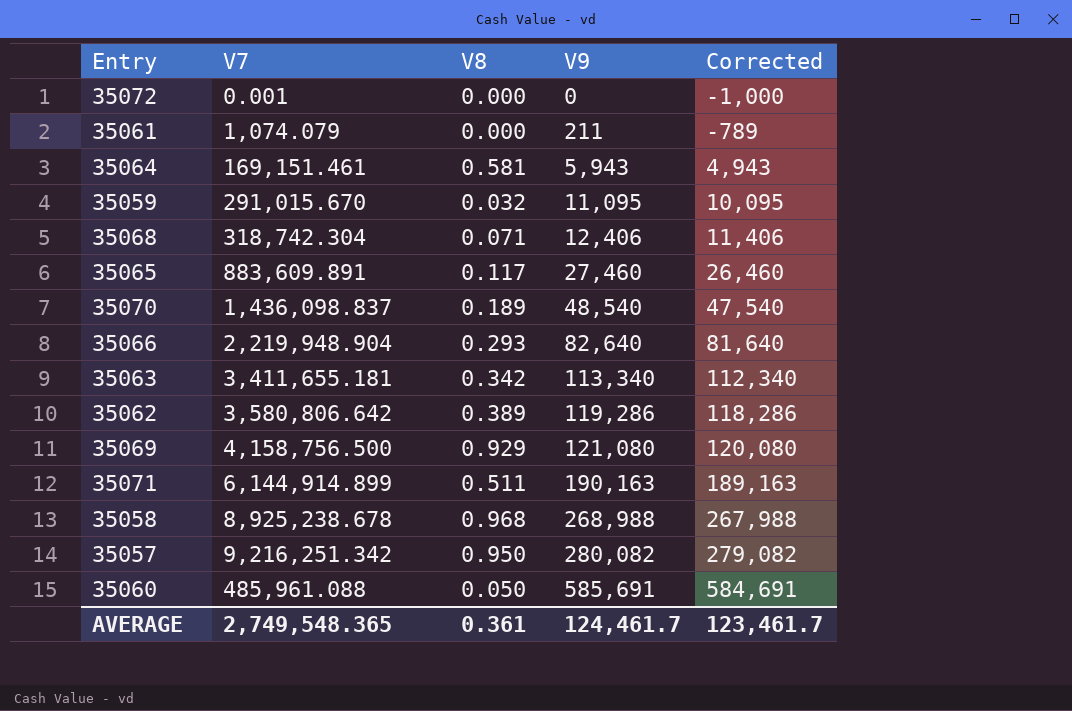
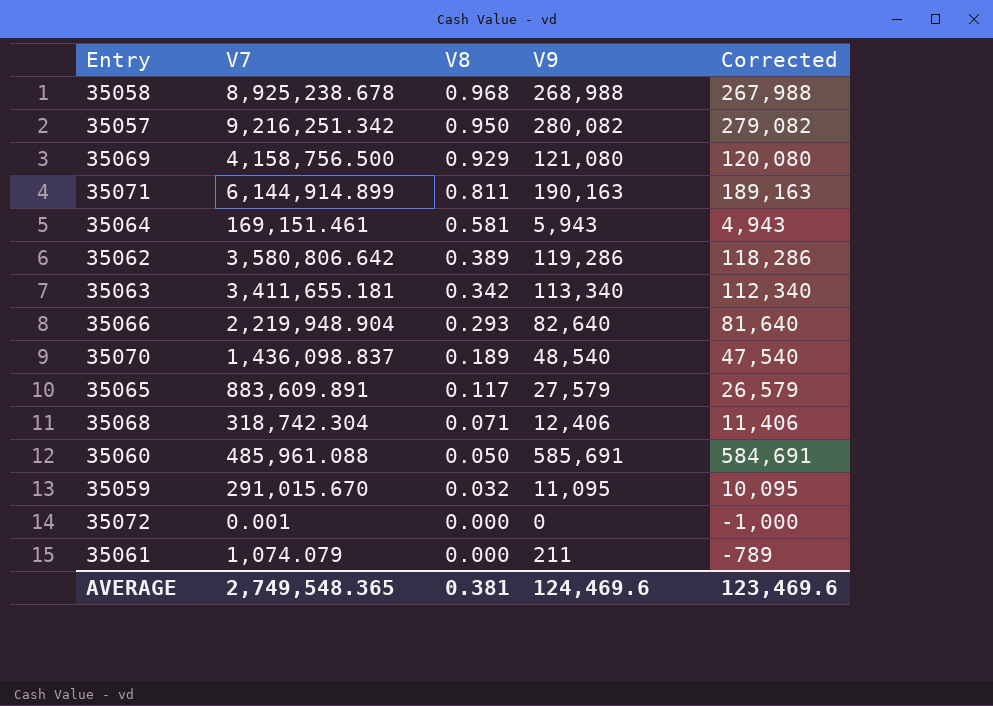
row order: V9 ascending -> V8 descending
35071 | V8: 0.511 -> 0.811
35065 | V9: 27,460 -> 27,579
35065 | Corrected: 26,460 -> 26,579
AVERAGE | V8: 0.361 -> 0.381
AVERAGE | V9: 124,461.7 -> 124,469.6
AVERAGE | Corrected: 123,461.7 -> 123,469.6

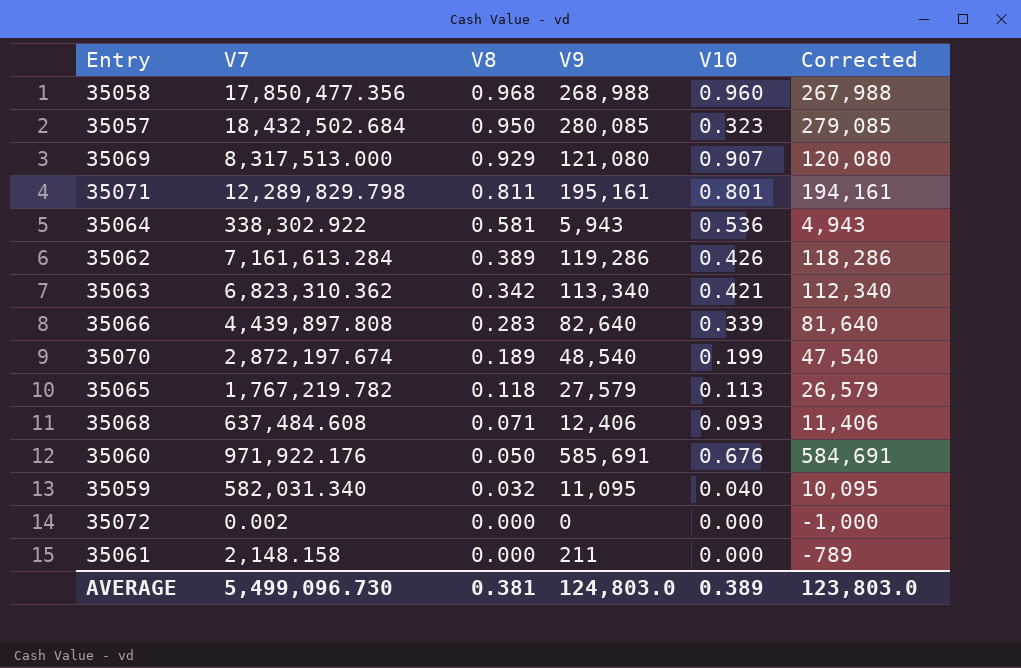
column V10 | position: none -> 5
35058 | V7: 8,925,238.678 -> 17,850,477.356
35057 | V7: 9,216,251.342 -> 18,432,502.684
35057 | V9: 280,082 -> 280,085
35057 | Corrected: 279,082 -> 279,085
35069 | V7: 4,158,756.500 -> 8,317,513.000
35071 | V7: 6,144,914.899 -> 12,289,829.798
35071 | V9: 190,163 -> 195,161
35071 | Corrected: 189,163 -> 194,161
35064 | V7: 169,151.461 -> 338,302.922
35062 | V7: 3,580,806.642 -> 7,161,613.284
35063 | V7: 3,411,655.181 -> 6,823,310.362
35066 | V7: 2,219,948.904 -> 4,439,897.808
35066 | V8: 0.293 -> 0.283
35070 | V7: 1,436,098.837 -> 2,872,197.674
35065 | V7: 883,609.891 -> 1,767,219.782
35065 | V8: 0.117 -> 0.118
35068 | V7: 318,742.304 -> 637,484.608
35060 | V7: 485,961.088 -> 971,922.176
35059 | V7: 291,015.670 -> 582,031.340
35072 | V7: 0.001 -> 0.002
35061 | V7: 1,074.079 -> 2,148.158
AVERAGE | V7: 2,749,548.365 -> 5,499,096.730
AVERAGE | V9: 124,469.6 -> 124,803.0
AVERAGE | Corrected: 123,469.6 -> 123,803.0

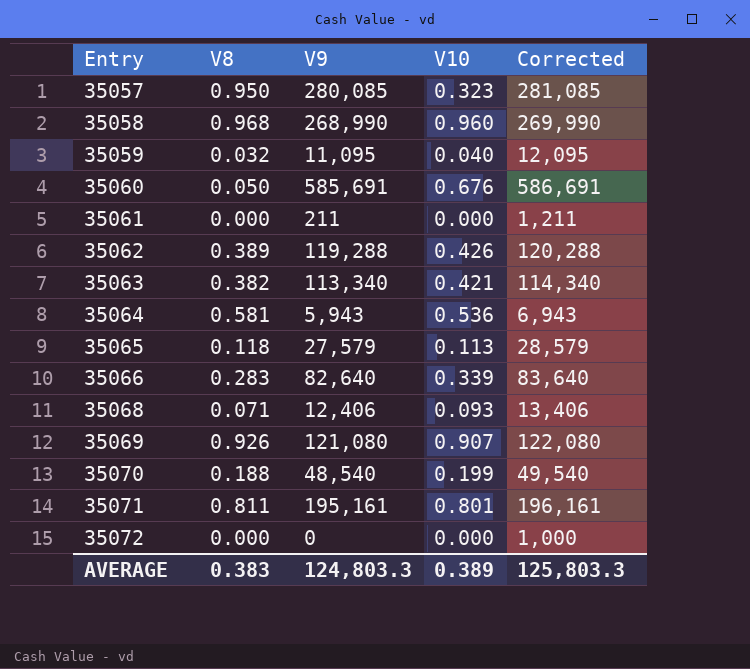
row order: V8 descending -> Entry ascending
column V7 | position: 2 -> none
column Corrected | formula: [V9] - 1000 -> [V9] + 1000
35058 | V9: 268,988 -> 268,990
35062 | V9: 119,286 -> 119,288
35063 | V8: 0.342 -> 0.382
35069 | V8: 0.929 -> 0.926
35070 | V8: 0.189 -> 0.188
AVERAGE | V8: 0.381 -> 0.383
AVERAGE | V9: 124,803.0 -> 124,803.3
AVERAGE | Corrected: 123,803.0 -> 125,803.3

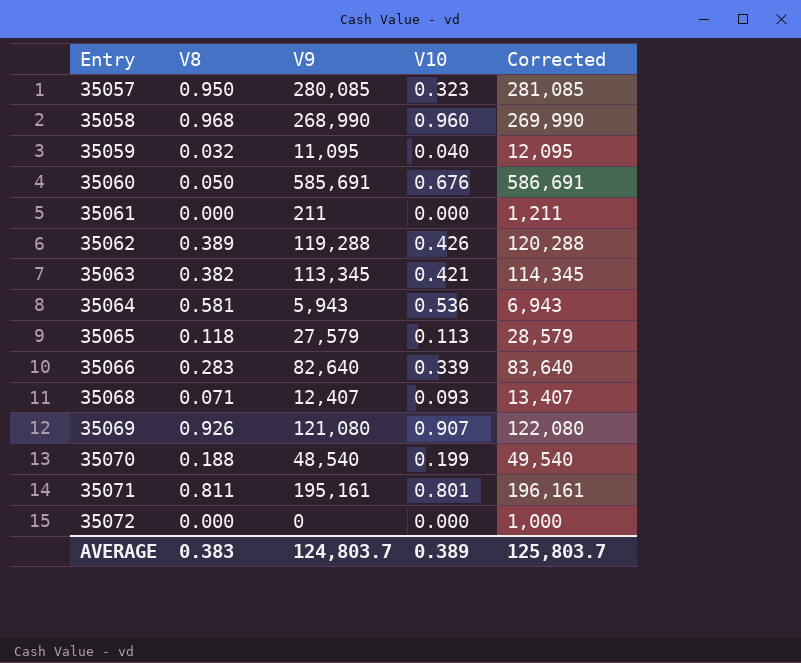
35063 | V9: 113,340 -> 113,345
35063 | Corrected: 114,340 -> 114,345
35068 | V9: 12,406 -> 12,407
35068 | Corrected: 13,406 -> 13,407
AVERAGE | V9: 124,803.3 -> 124,803.7
AVERAGE | Corrected: 125,803.3 -> 125,803.7

